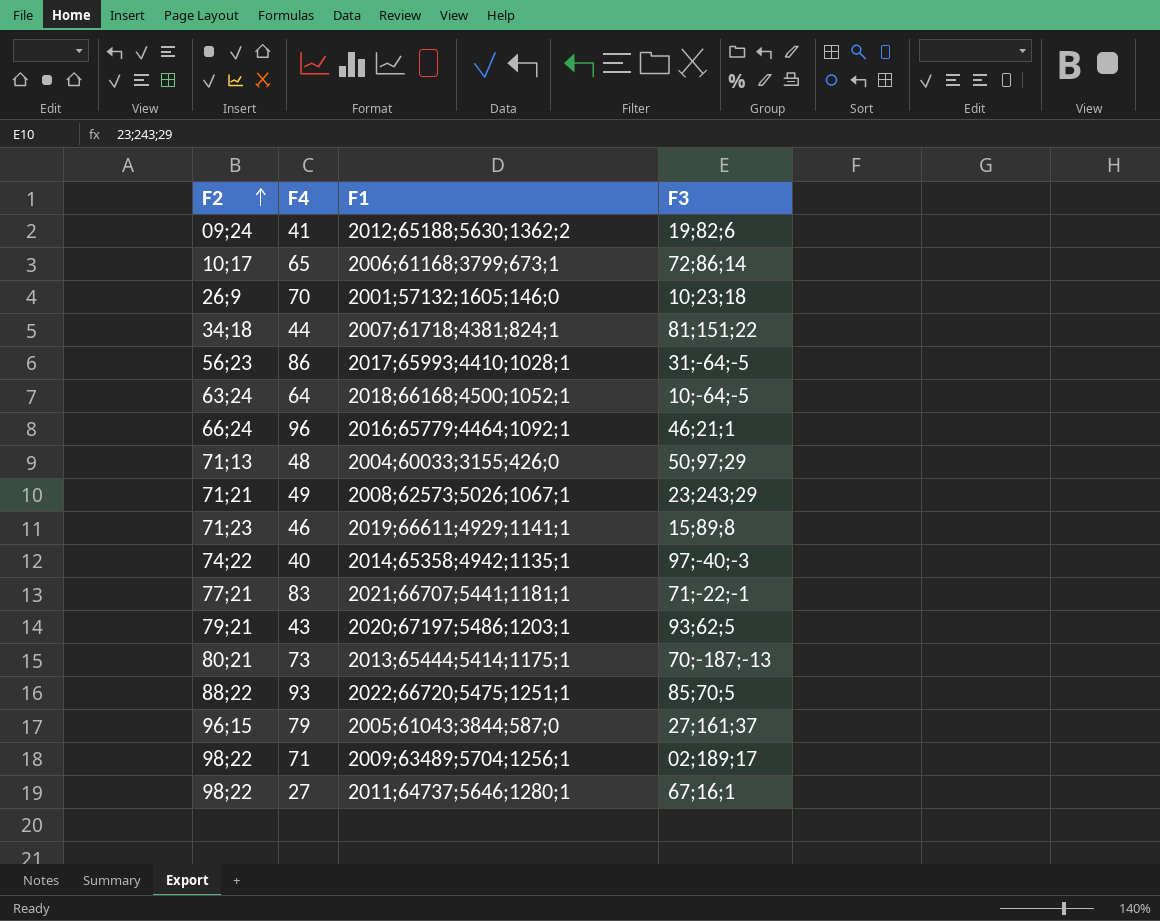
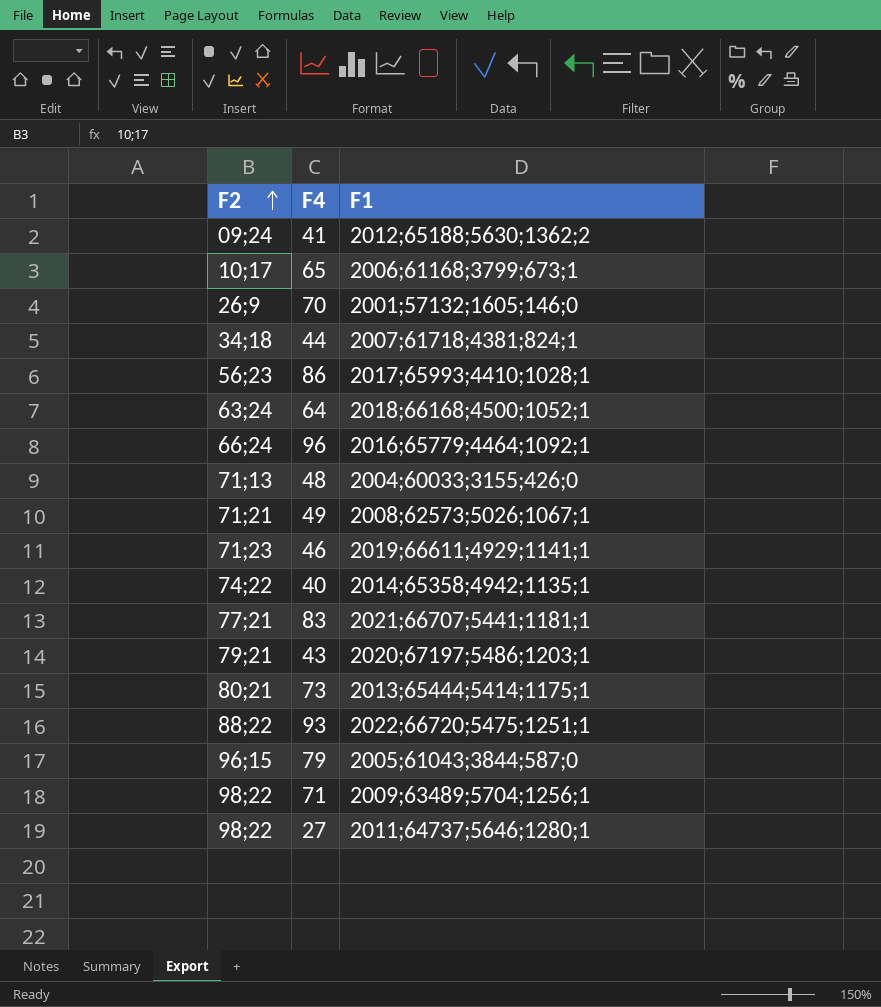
column F3 | position: 4 -> none

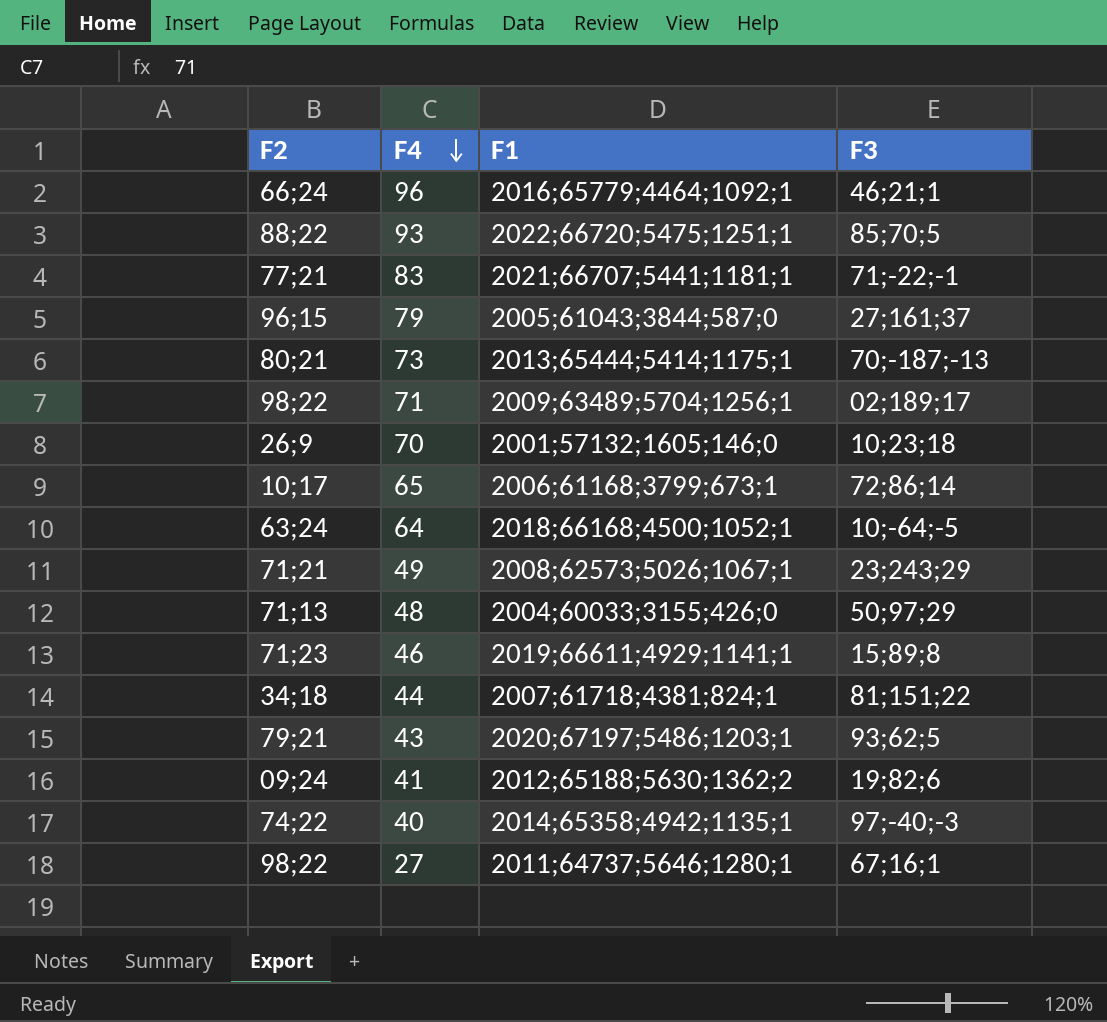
row order: F2 ascending -> F4 descending
column F3 | position: none -> 4
row 86: 56;23 | 2017;65993;4410;1028;1 -> none

